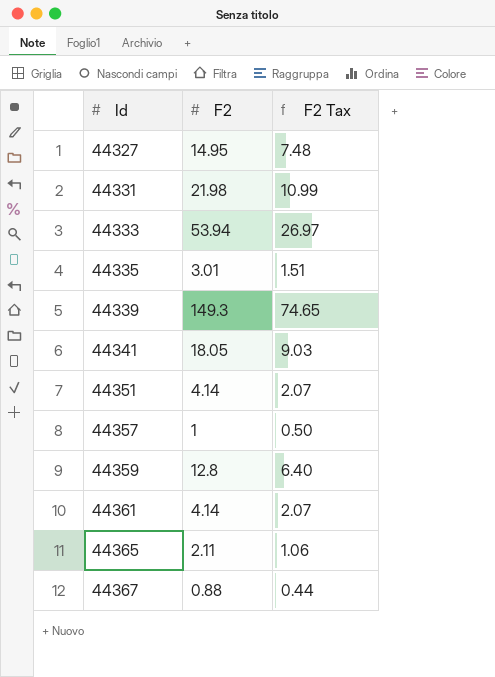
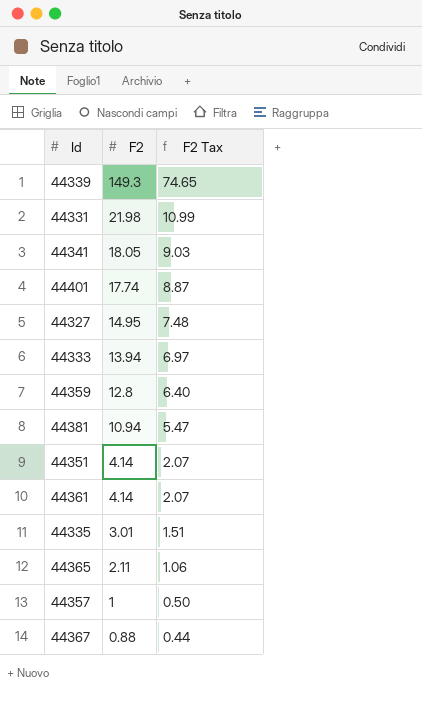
row order: Id ascending -> F2 descending
row 44401: none -> 17.74 | 8.87
44333 | F2: 53.94 -> 13.94
44333 | F2 Tax: 26.97 -> 6.97
row 44381: none -> 10.94 | 5.47

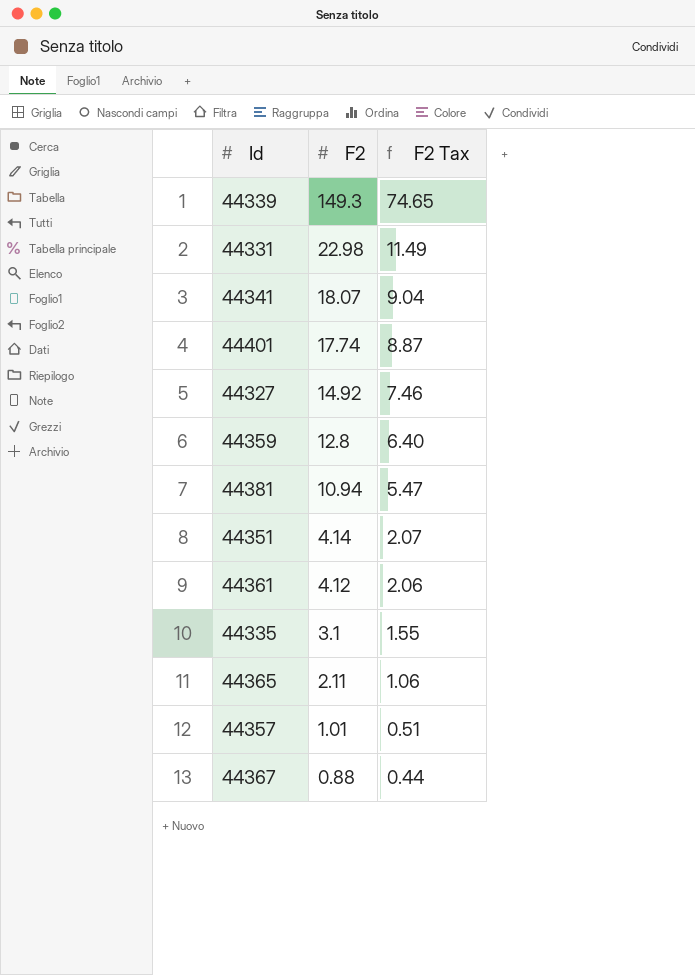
row 44333: 13.94 | 6.97 -> none
44331 | F2: 21.98 -> 22.98
44331 | F2 Tax: 10.99 -> 11.49
44341 | F2: 18.05 -> 18.07
44341 | F2 Tax: 9.03 -> 9.04
44327 | F2: 14.95 -> 14.92
44327 | F2 Tax: 7.48 -> 7.46
44361 | F2: 4.14 -> 4.12
44361 | F2 Tax: 2.07 -> 2.06
44335 | F2: 3.01 -> 3.1
44335 | F2 Tax: 1.51 -> 1.55
44357 | F2: 1 -> 1.01
44357 | F2 Tax: 0.50 -> 0.51

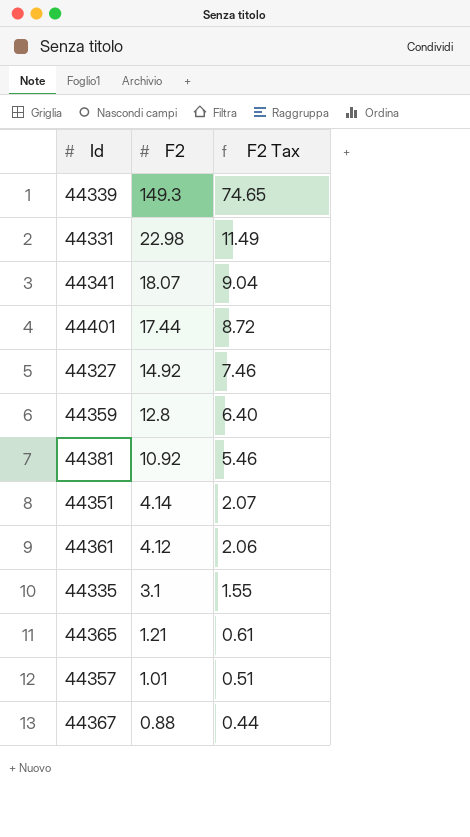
44401 | F2: 17.74 -> 17.44
44401 | F2 Tax: 8.87 -> 8.72
44381 | F2: 10.94 -> 10.92
44381 | F2 Tax: 5.47 -> 5.46
44365 | F2: 2.11 -> 1.21
44365 | F2 Tax: 1.06 -> 0.61

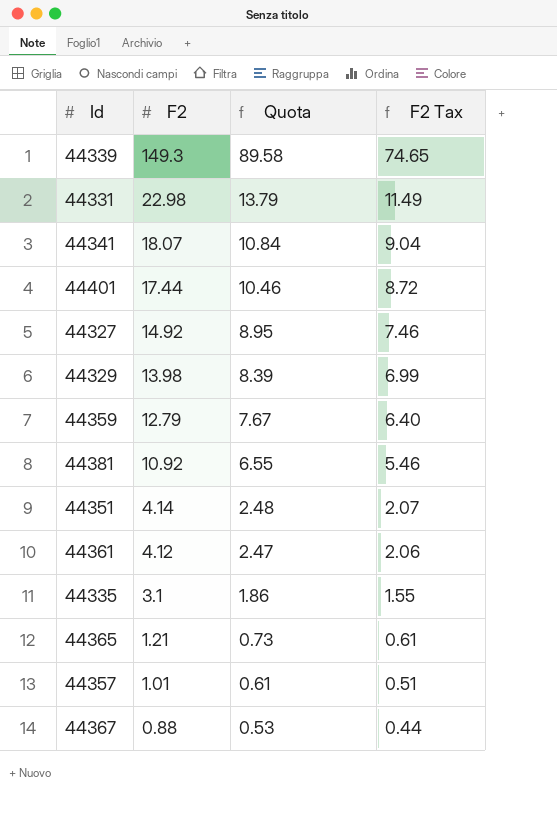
column Quota | formula: none -> [F2] * 0.6
row 44329: none -> 13.98 | 8.39 | 6.99
44359 | F2: 12.8 -> 12.79

